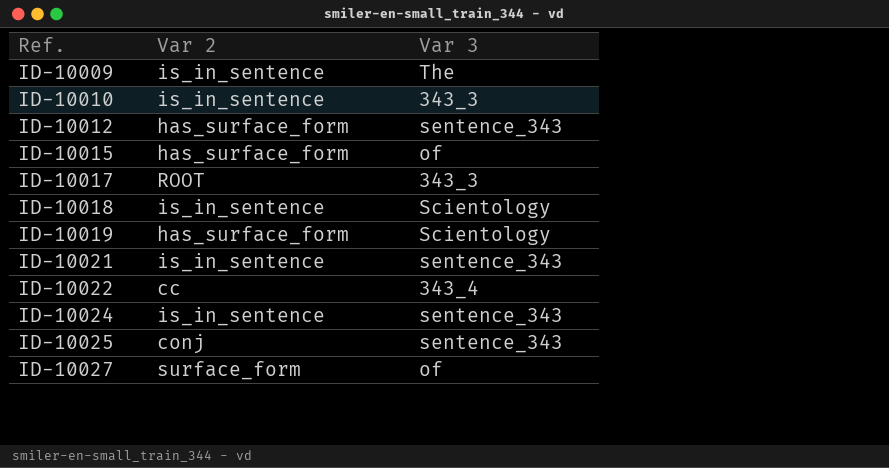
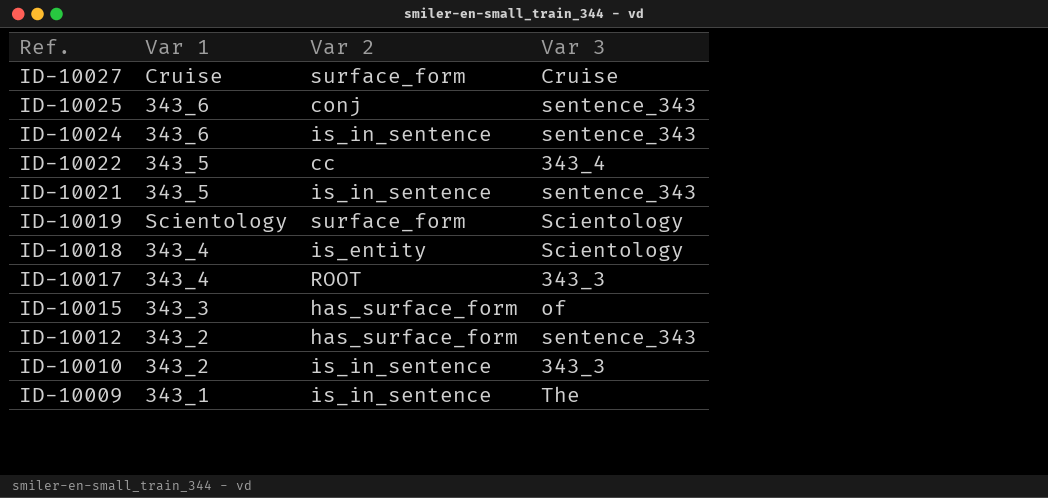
row order: Ref. ascending -> Ref. descending
column Var 1 | position: none -> 2
ID-10027 | Var 3: of -> Cruise
ID-10019 | Var 2: has_surface_form -> surface_form
ID-10018 | Var 2: is_in_sentence -> is_entity

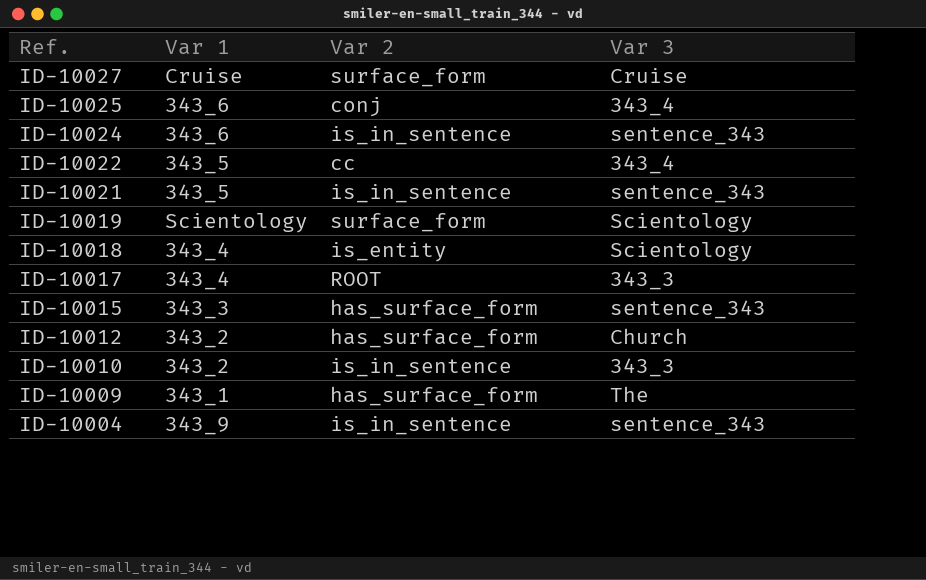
ID-10025 | Var 3: sentence_343 -> 343_4
ID-10015 | Var 3: of -> sentence_343
ID-10012 | Var 3: sentence_343 -> Church
ID-10009 | Var 2: is_in_sentence -> has_surface_form
row ID-10004: none -> 343_9 | is_in_sentence | sentence_343

